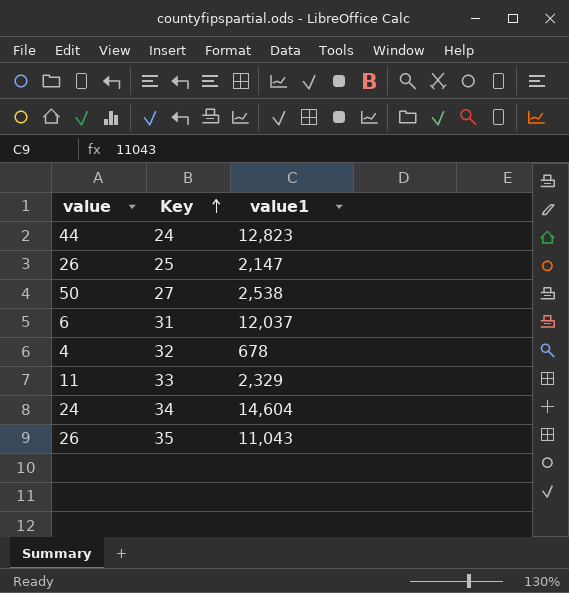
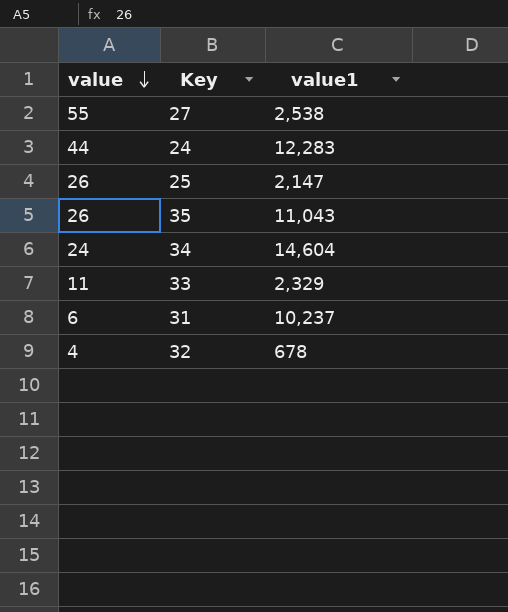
row order: Key ascending -> value descending
27 | value: 50 -> 55
24 | value1: 12,823 -> 12,283
31 | value1: 12,037 -> 10,237

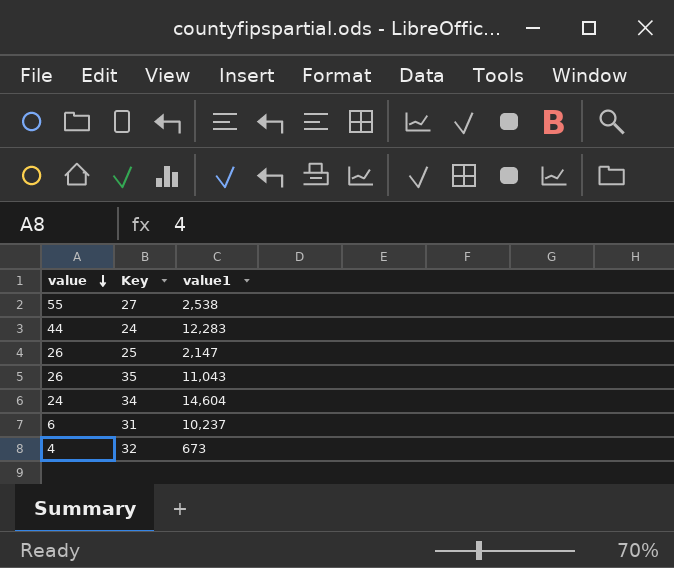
row 33: 11 | 2,329 -> none
32 | value1: 678 -> 673

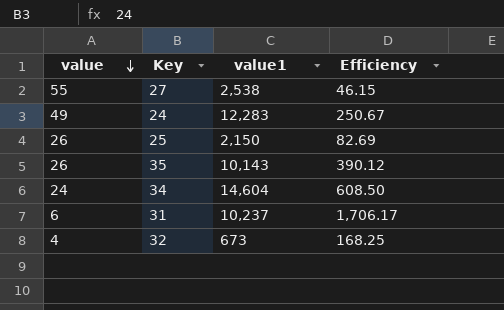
column Efficiency | formula: none -> [value1] / [value]
24 | value: 44 -> 49
25 | value1: 2,147 -> 2,150
35 | value1: 11,043 -> 10,143

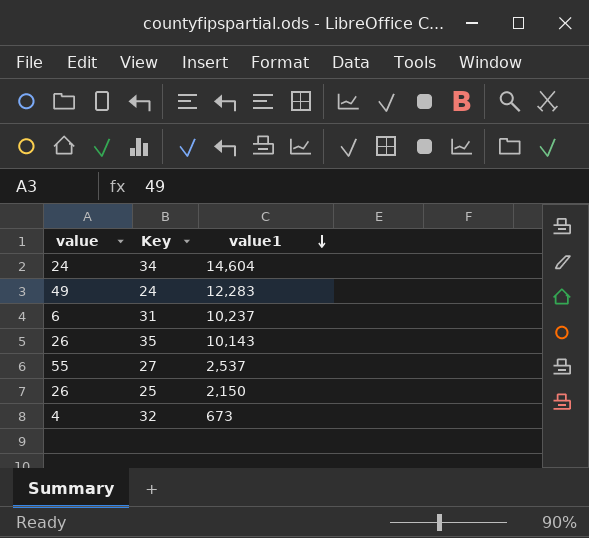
row order: value descending -> value1 descending
column Efficiency | formula: [value1] / [value] -> none
27 | value1: 2,538 -> 2,537

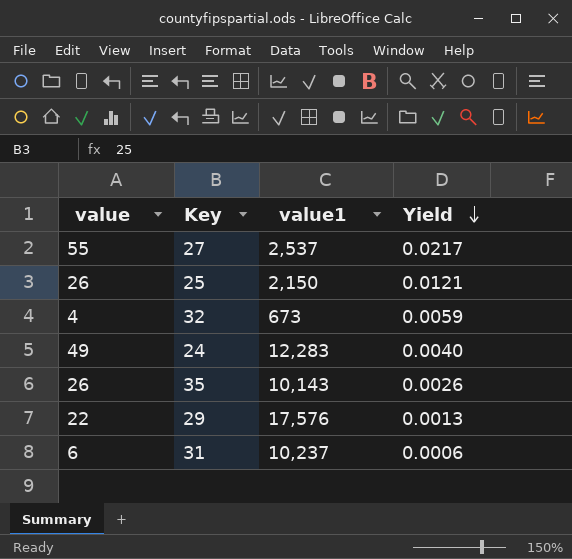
row order: value1 descending -> Yield descending
column Yield | formula: none -> [value] / [value1]
row 34: 24 | 14,604 -> none
row 29: none -> 22 | 17,576 | 0.0013

